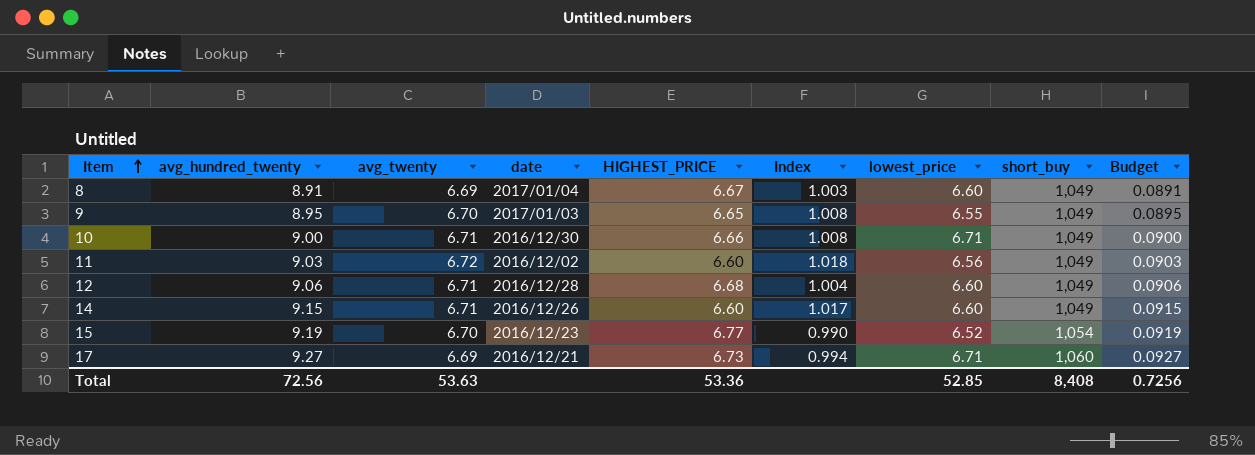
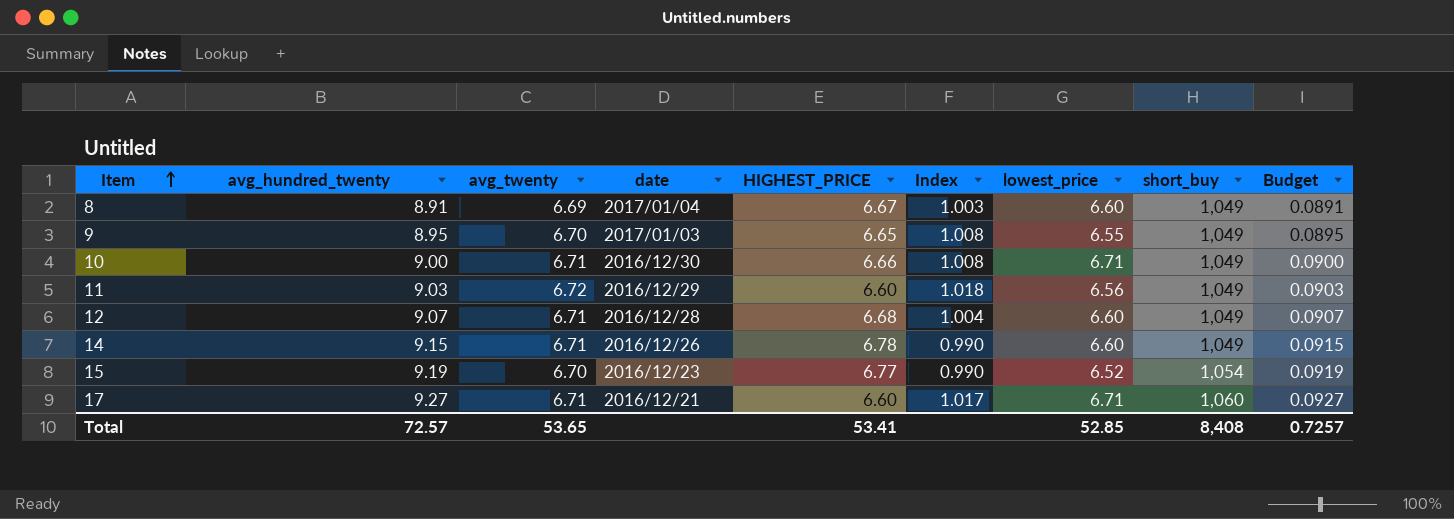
11 | date: 2016/12/02 -> 2016/12/29
12 | avg_hundred_twenty: 9.06 -> 9.07
12 | Budget: 0.0906 -> 0.0907
14 | HIGHEST_PRICE: 6.60 -> 6.78
14 | Index: 1.017 -> 0.990
17 | avg_twenty: 6.69 -> 6.71
17 | HIGHEST_PRICE: 6.73 -> 6.60
17 | Index: 0.994 -> 1.017
Total | avg_hundred_twenty: 72.56 -> 72.57
Total | avg_twenty: 53.63 -> 53.65
Total | HIGHEST_PRICE: 53.36 -> 53.41
Total | Budget: 0.7256 -> 0.7257

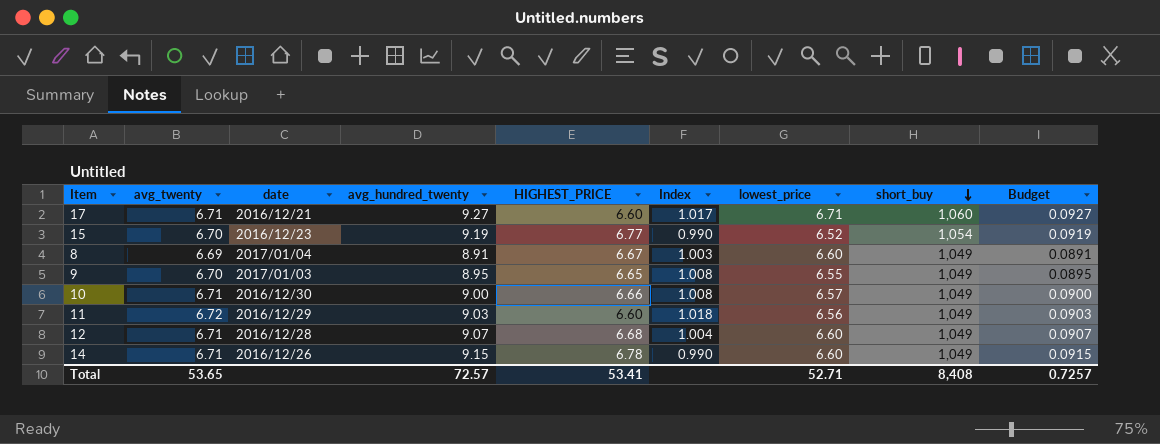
row order: Item ascending -> short_buy descending
column avg_hundred_twenty | position: 2 -> 4
10 | lowest_price: 6.71 -> 6.57
Total | lowest_price: 52.85 -> 52.71

